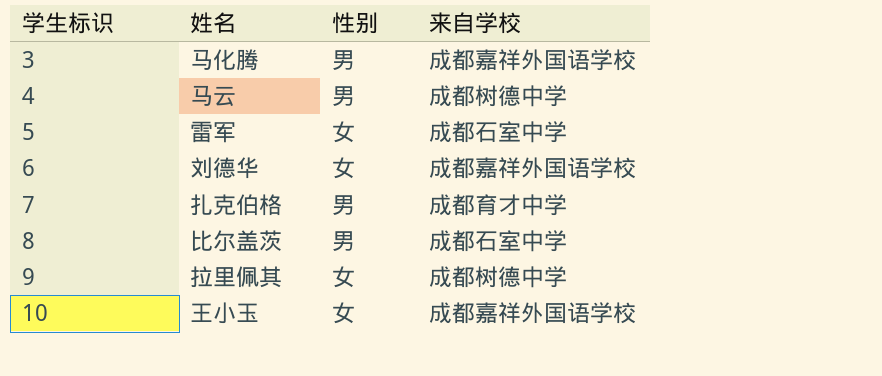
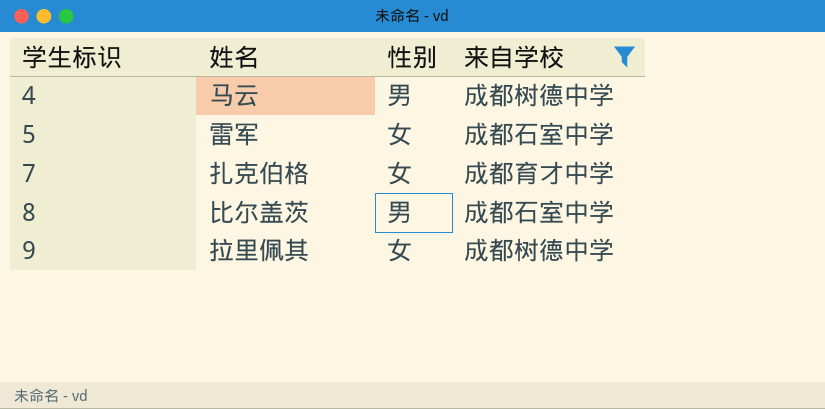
filter: none -> 来自学校 != 成都嘉祥外国语学校
7 | 性别: 男 -> 女

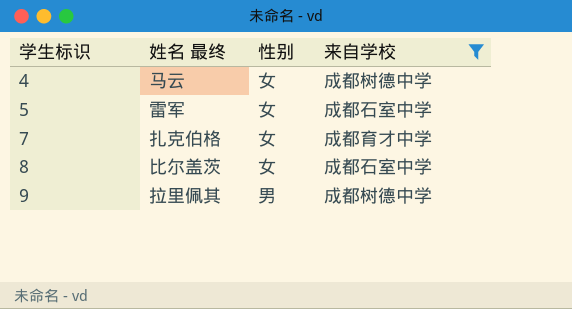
column name: 姓名 -> 姓名 最终
4 | 性别: 男 -> 女
8 | 性别: 男 -> 女
9 | 性别: 女 -> 男

